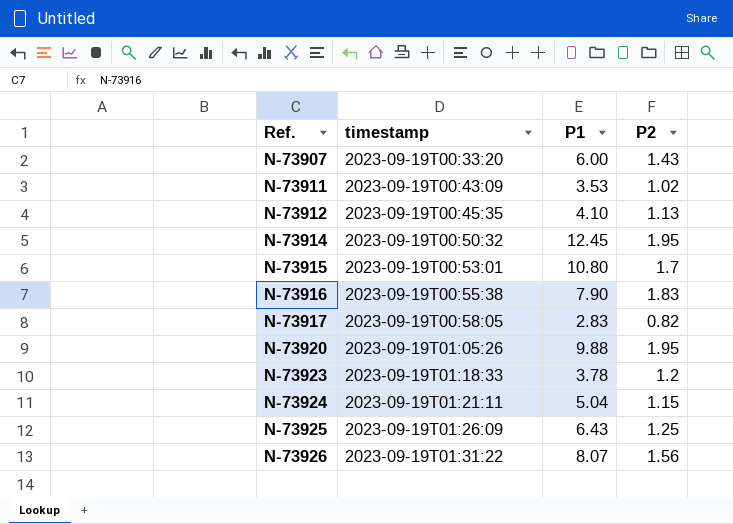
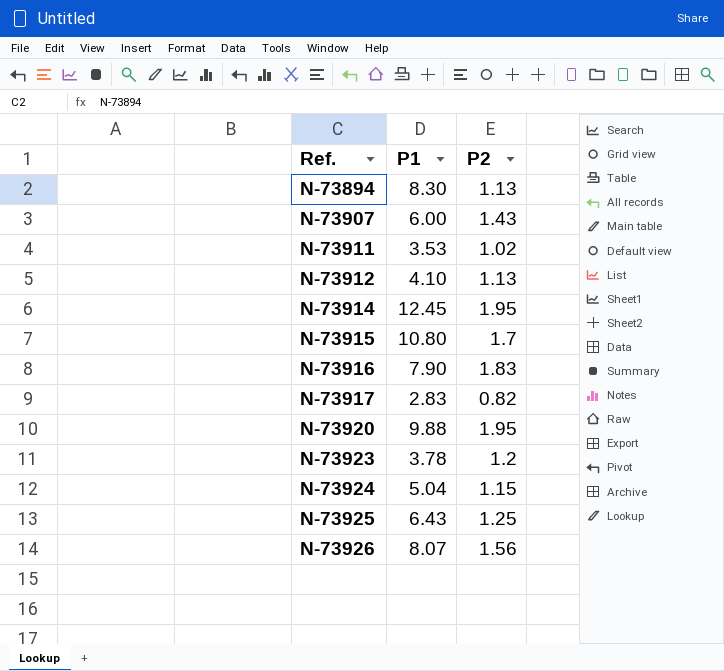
column timestamp | position: 2 -> none
row N-73894: none -> 8.30 | 1.13

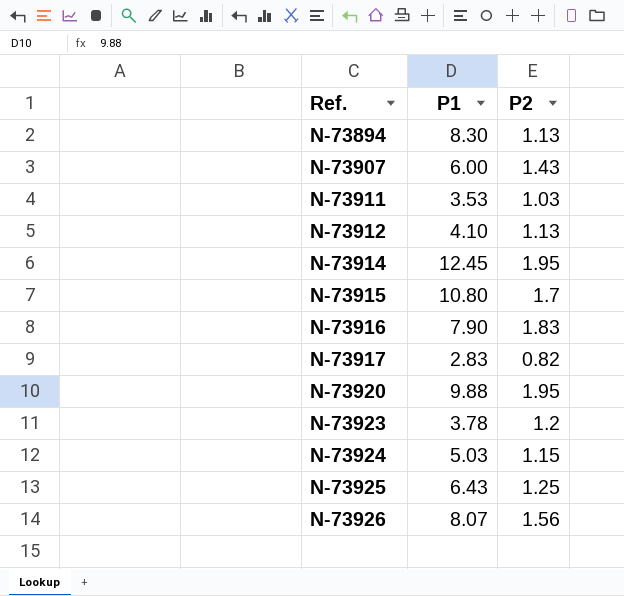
N-73911 | P2: 1.02 -> 1.03
N-73924 | P1: 5.04 -> 5.03

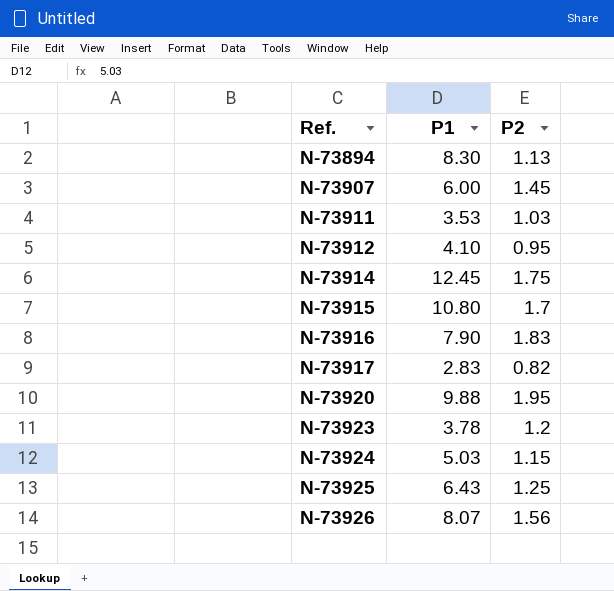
N-73907 | P2: 1.43 -> 1.45
N-73912 | P2: 1.13 -> 0.95
N-73914 | P2: 1.95 -> 1.75

